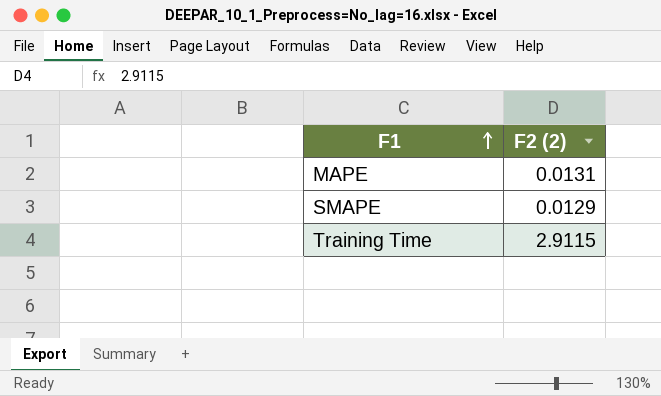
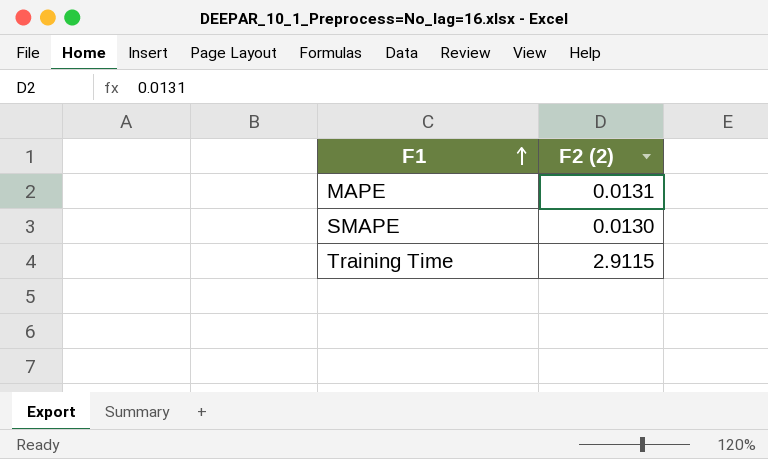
SMAPE | F2 (2): 0.0129 -> 0.0130

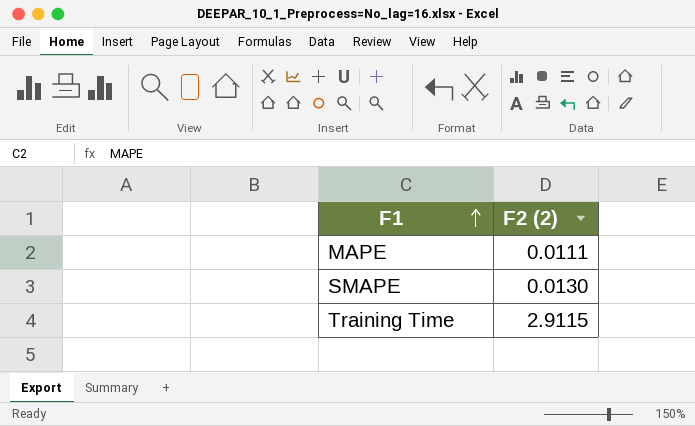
MAPE | F2 (2): 0.0131 -> 0.0111

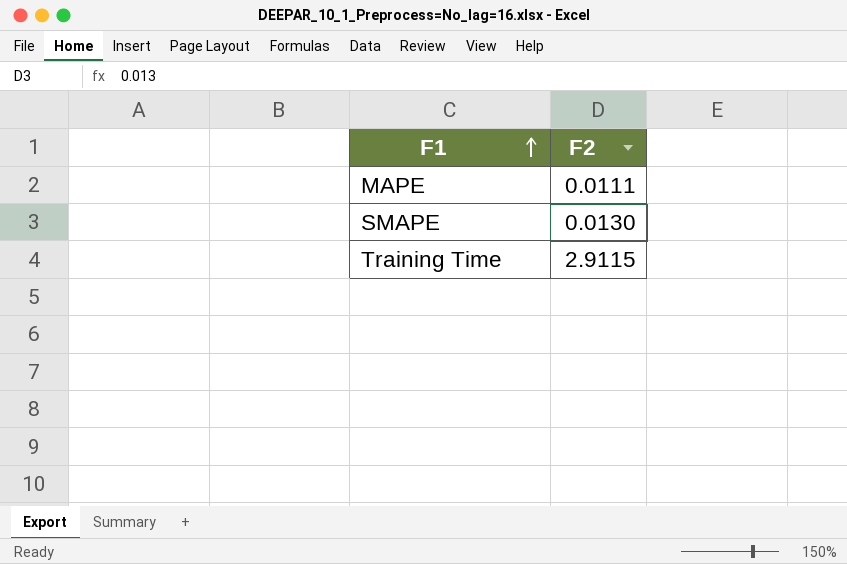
column name: F2 (2) -> F2

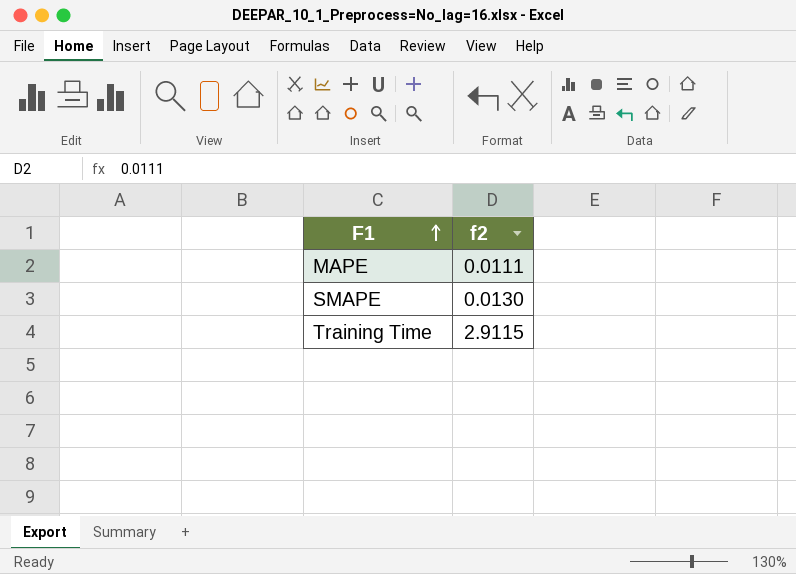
column name: F2 -> f2

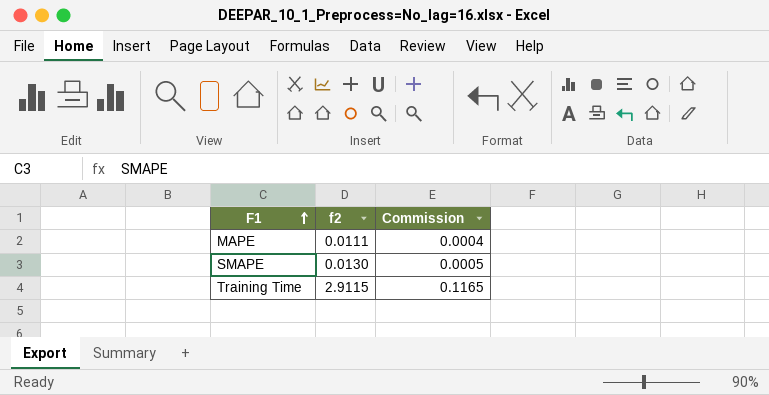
column Commission | formula: none -> [f2] * 0.04

